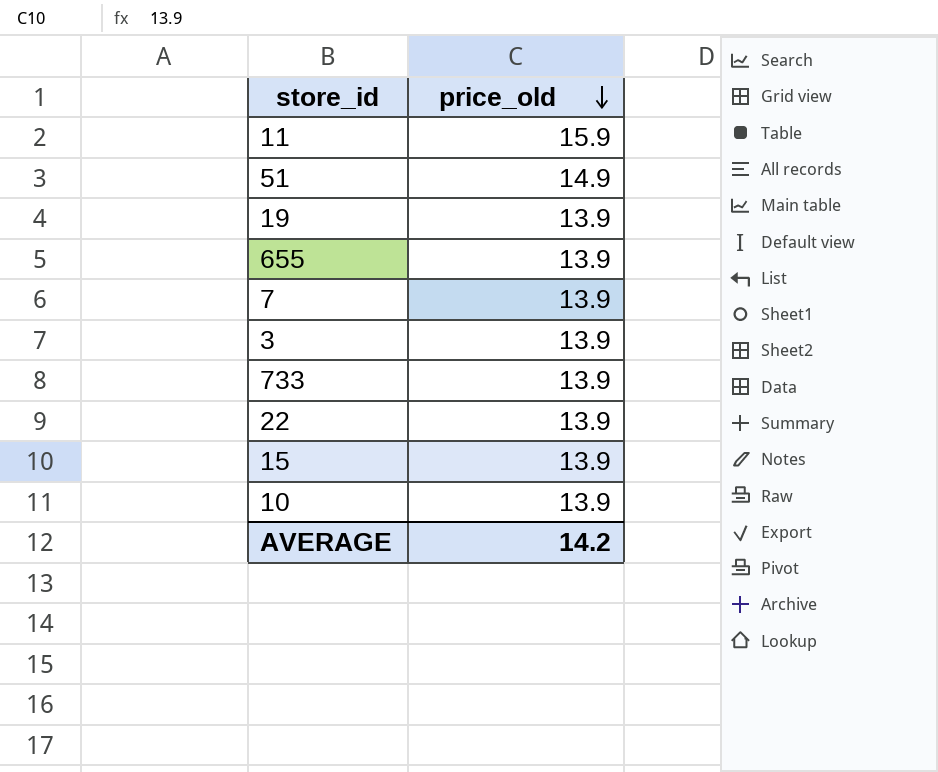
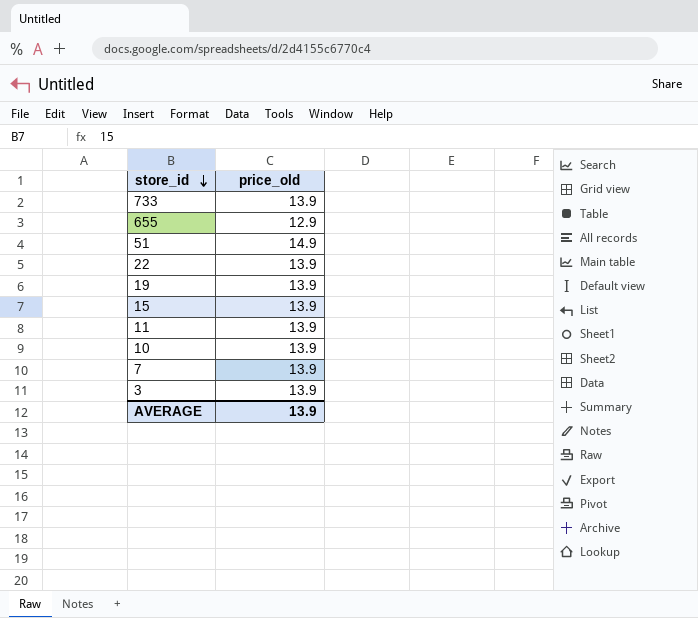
row order: price_old descending -> store_id descending
655 | price_old: 13.9 -> 12.9
11 | price_old: 15.9 -> 13.9
AVERAGE | price_old: 14.2 -> 13.9

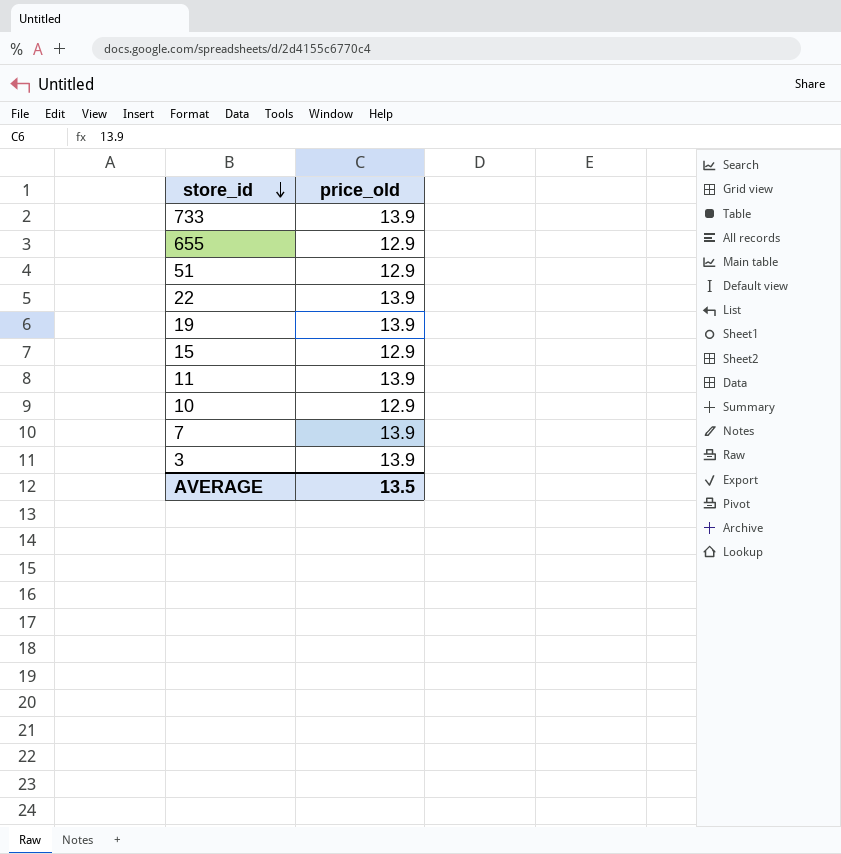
51 | price_old: 14.9 -> 12.9
15 | price_old: 13.9 -> 12.9
10 | price_old: 13.9 -> 12.9
AVERAGE | price_old: 13.9 -> 13.5

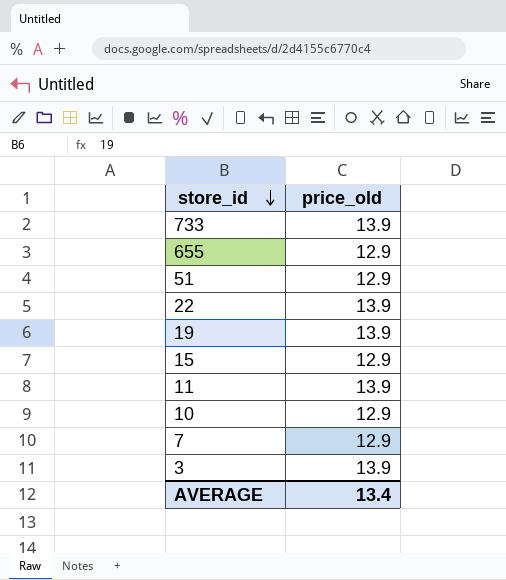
7 | price_old: 13.9 -> 12.9
AVERAGE | price_old: 13.5 -> 13.4

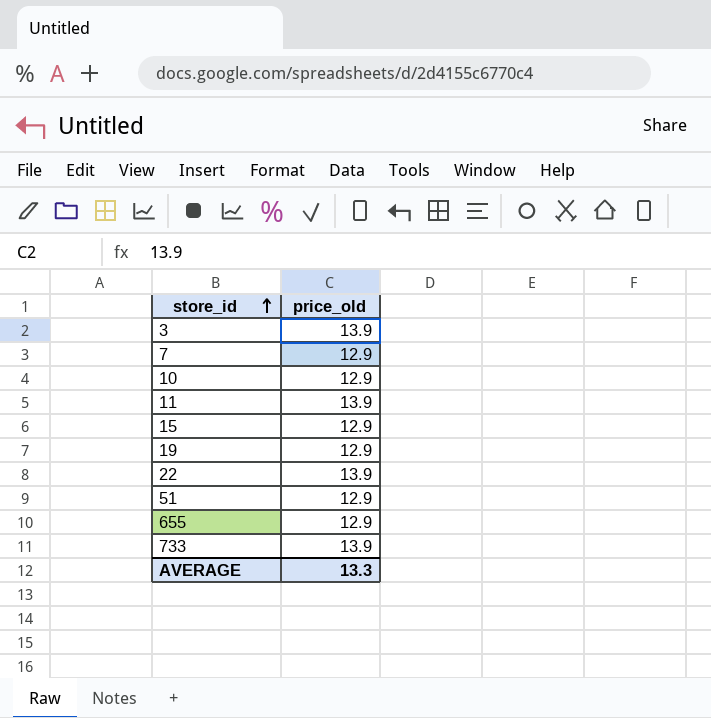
row order: store_id descending -> store_id ascending
19 | price_old: 13.9 -> 12.9
AVERAGE | price_old: 13.4 -> 13.3

